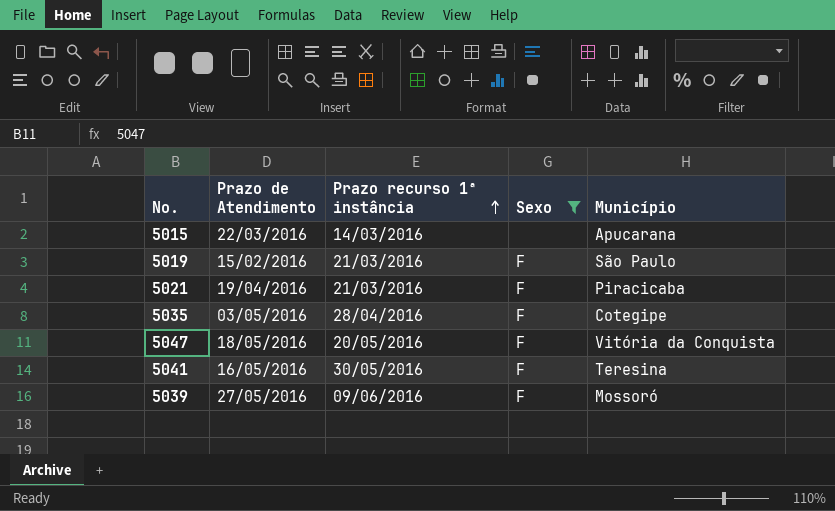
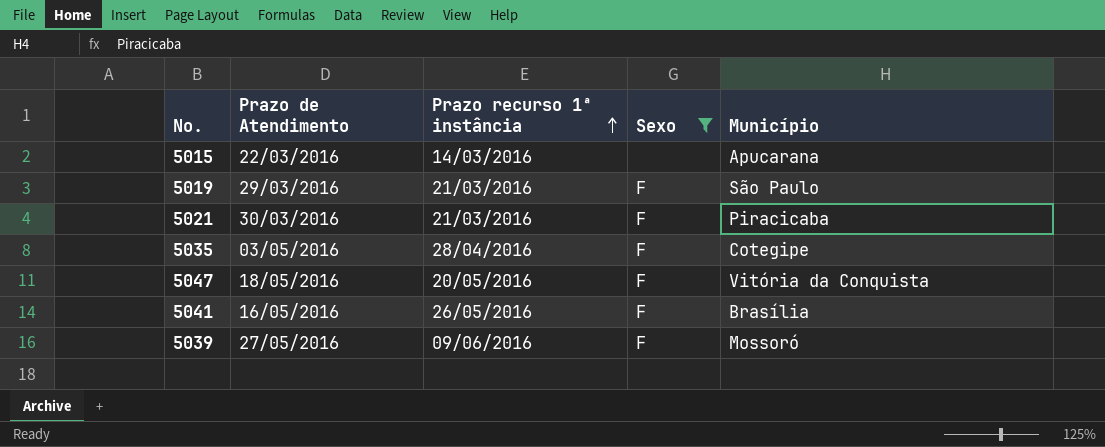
5019 | Prazo de Atendimento: 15/02/2016 -> 29/03/2016
5021 | Prazo de Atendimento: 19/04/2016 -> 30/03/2016
5041 | Prazo recurso 1ª instância: 30/05/2016 -> 26/05/2016
5041 | Município: Teresina -> Brasília

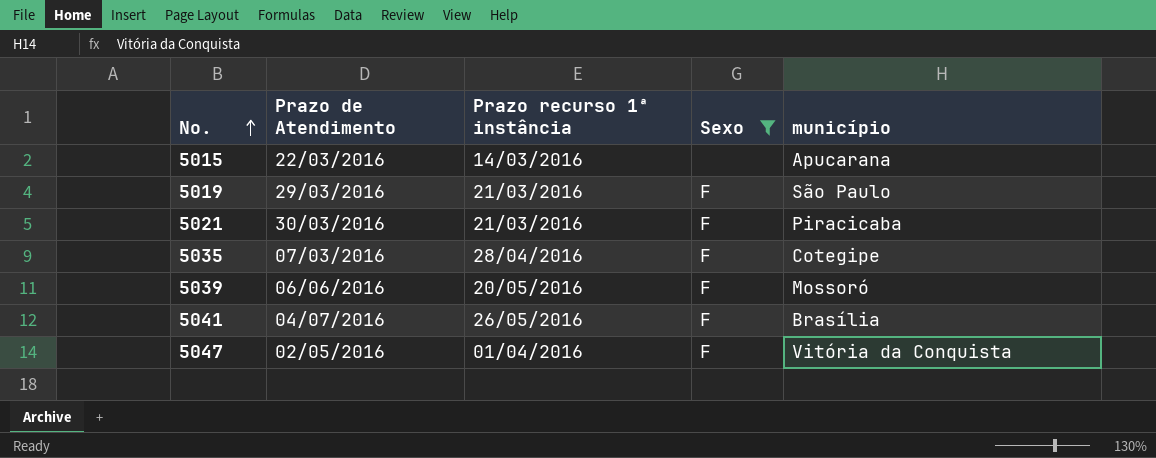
row order: Prazo recurso 1ª instância ascending -> No. ascending
column name: Município -> município
5035 | Prazo de Atendimento: 03/05/2016 -> 07/03/2016
5039 | Prazo de Atendimento: 27/05/2016 -> 06/06/2016
5039 | Prazo recurso 1ª instância: 09/06/2016 -> 20/05/2016
5041 | Prazo de Atendimento: 16/05/2016 -> 04/07/2016
5047 | Prazo de Atendimento: 18/05/2016 -> 02/05/2016
5047 | Prazo recurso 1ª instância: 20/05/2016 -> 01/04/2016

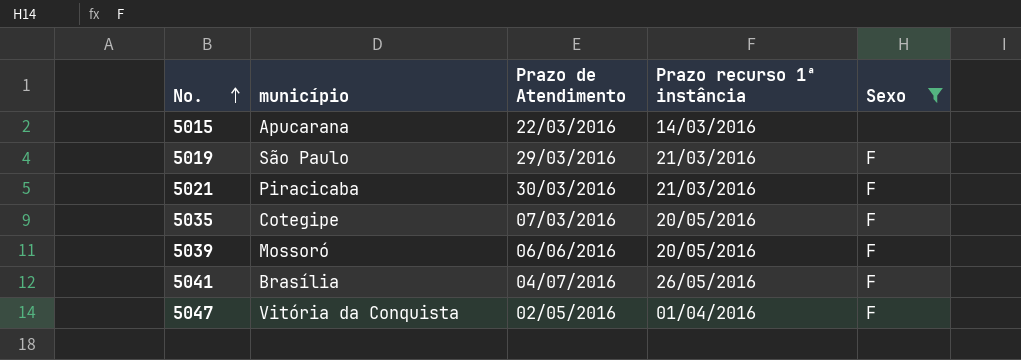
column município | position: 5 -> 2
5035 | Prazo recurso 1ª instância: 28/04/2016 -> 20/05/2016

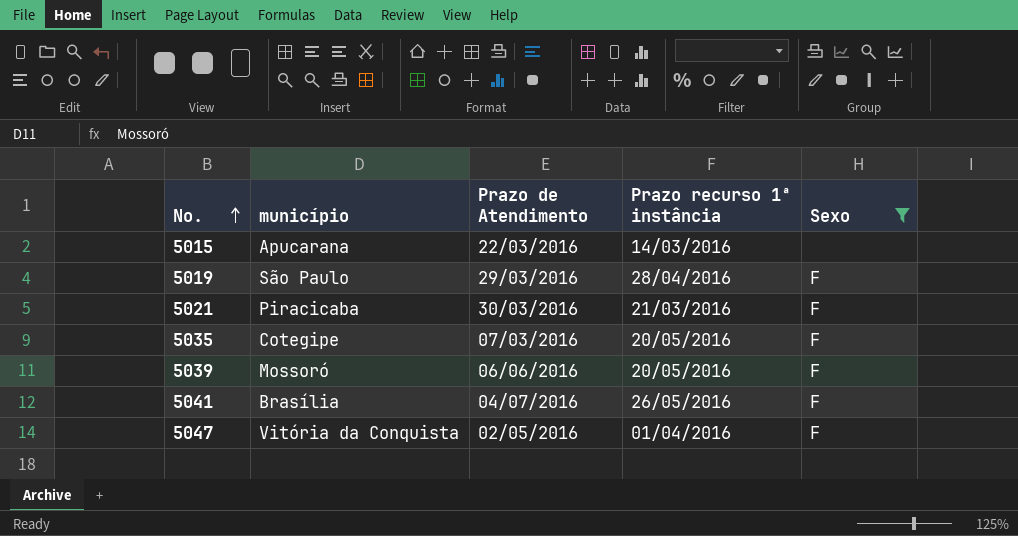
5019 | Prazo recurso 1ª instância: 21/03/2016 -> 28/04/2016

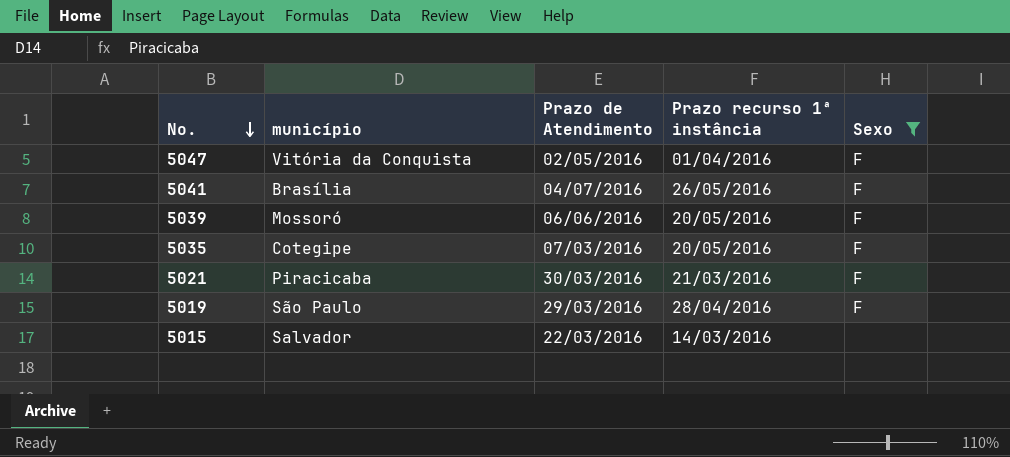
row order: No. ascending -> No. descending
5015 | município: Apucarana -> Salvador

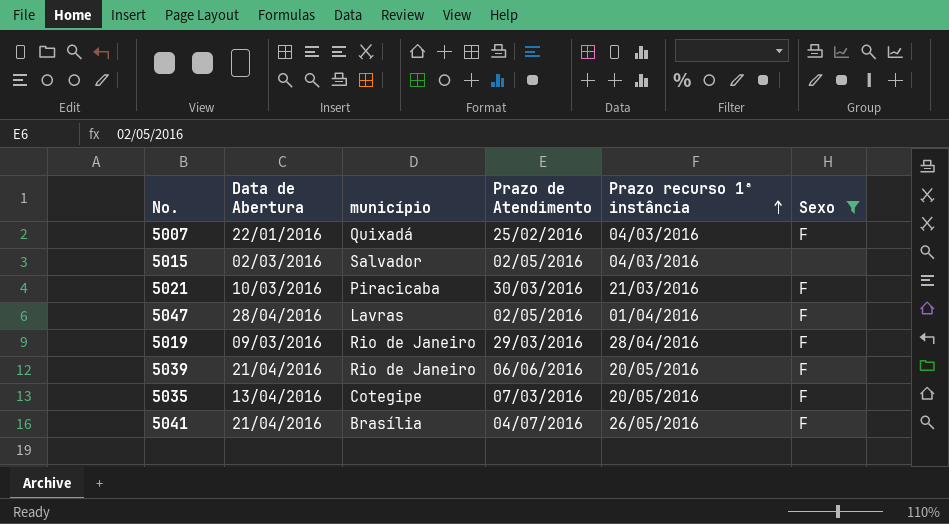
row order: No. descending -> Prazo recurso 1ª instância ascending
column Data de Abertura | position: none -> 2
row 5007: none -> 22/01/2016 | Quixadá | 25/02/2016 | 04/03/2016 | F
5015 | Prazo de Atendimento: 22/03/2016 -> 02/05/2016
5015 | Prazo recurso 1ª instância: 14/03/2016 -> 04/03/2016
5047 | município: Vitória da Conquista -> Lavras
5019 | município: São Paulo -> Rio de Janeiro
5039 | município: Mossoró -> Rio de Janeiro

